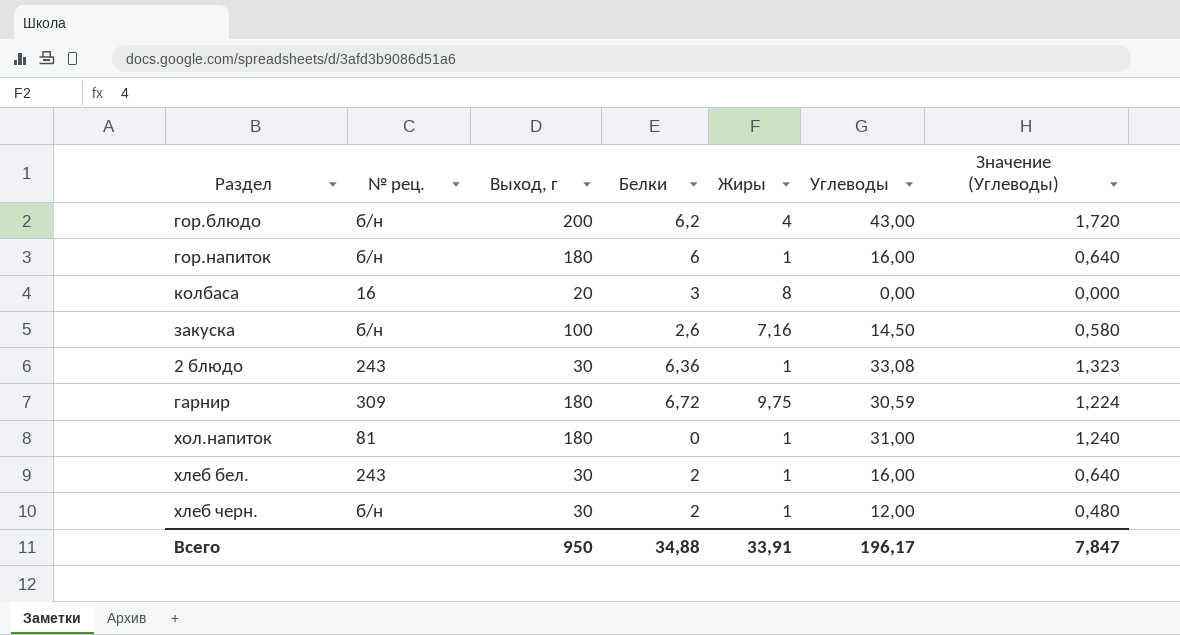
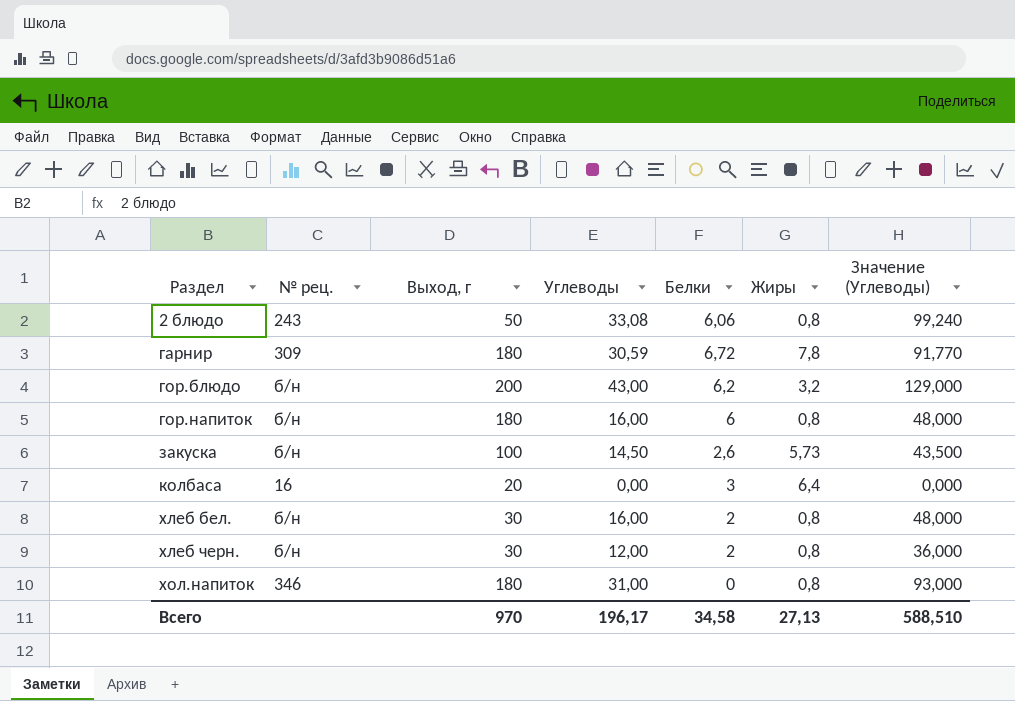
row order: none -> Раздел ascending
column Углеводы | position: 6 -> 4
column Значение (Углеводы) | formula: [Углеводы] * 0,04 -> [Углеводы] * 3
2 блюдо | Выход, г: 30 -> 50
2 блюдо | Белки: 6,36 -> 6,06
2 блюдо | Жиры: 1 -> 0,8
гарнир | Жиры: 9,75 -> 7,8
гор.блюдо | Жиры: 4 -> 3,2
гор.напиток | Жиры: 1 -> 0,8
закуска | Жиры: 7,16 -> 5,73
колбаса | Жиры: 8 -> 6,4
хлеб бел. | № рец.: 243 -> б/н
хлеб бел. | Жиры: 1 -> 0,8
хлеб черн. | Жиры: 1 -> 0,8
хол.напиток | № рец.: 81 -> 346
хол.напиток | Жиры: 1 -> 0,8
Всего | Выход, г: 950 -> 970
Всего | Белки: 34,88 -> 34,58
Всего | Жиры: 33,91 -> 27,13
Всего | Значение (Углеводы): 7,847 -> 588,510

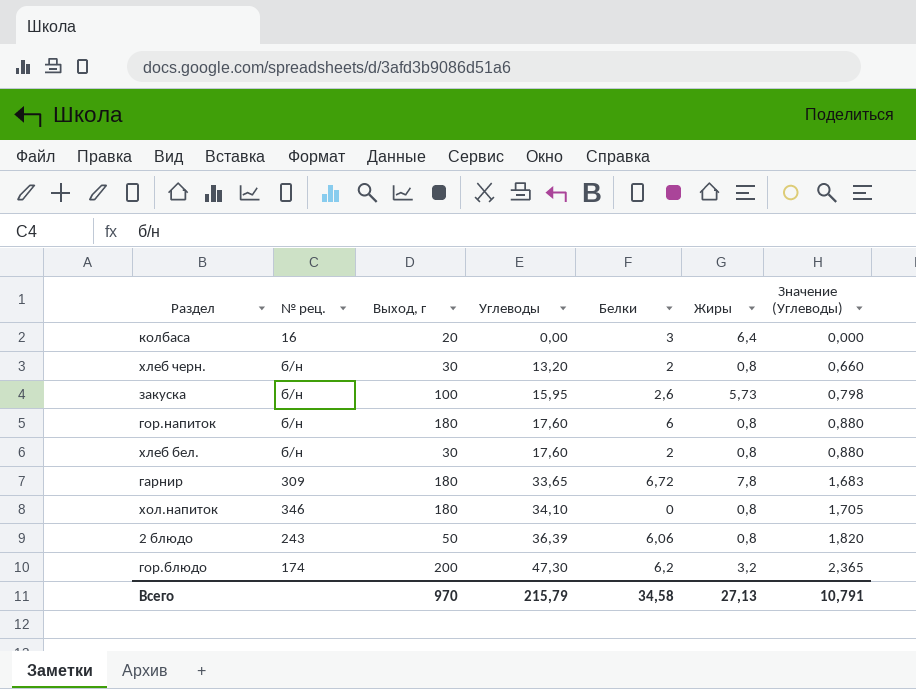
row order: Раздел ascending -> Углеводы ascending
column Значение (Углеводы) | formula: [Углеводы] * 3 -> [Углеводы] * 0,05
хлеб черн. | Углеводы: 12,00 -> 13,20
закуска | Углеводы: 14,50 -> 15,95
гор.напиток | Углеводы: 16,00 -> 17,60
хлеб бел. | Углеводы: 16,00 -> 17,60
гарнир | Углеводы: 30,59 -> 33,65
хол.напиток | Углеводы: 31,00 -> 34,10
2 блюдо | Углеводы: 33,08 -> 36,39
гор.блюдо | № рец.: б/н -> 174
гор.блюдо | Углеводы: 43,00 -> 47,30
Всего | Углеводы: 196,17 -> 215,79
Всего | Значение (Углеводы): 588,510 -> 10,791

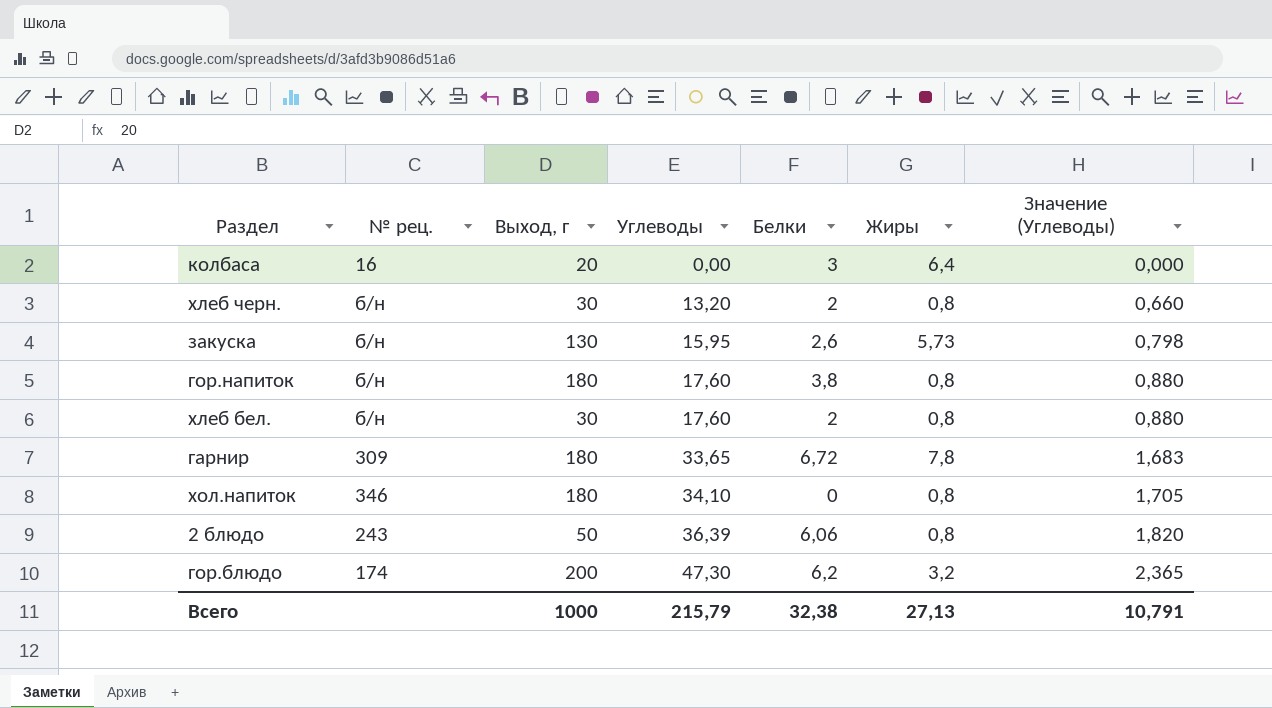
закуска | Выход, г: 100 -> 130
гор.напиток | Белки: 6 -> 3,8
Всего | Выход, г: 970 -> 1000
Всего | Белки: 34,58 -> 32,38

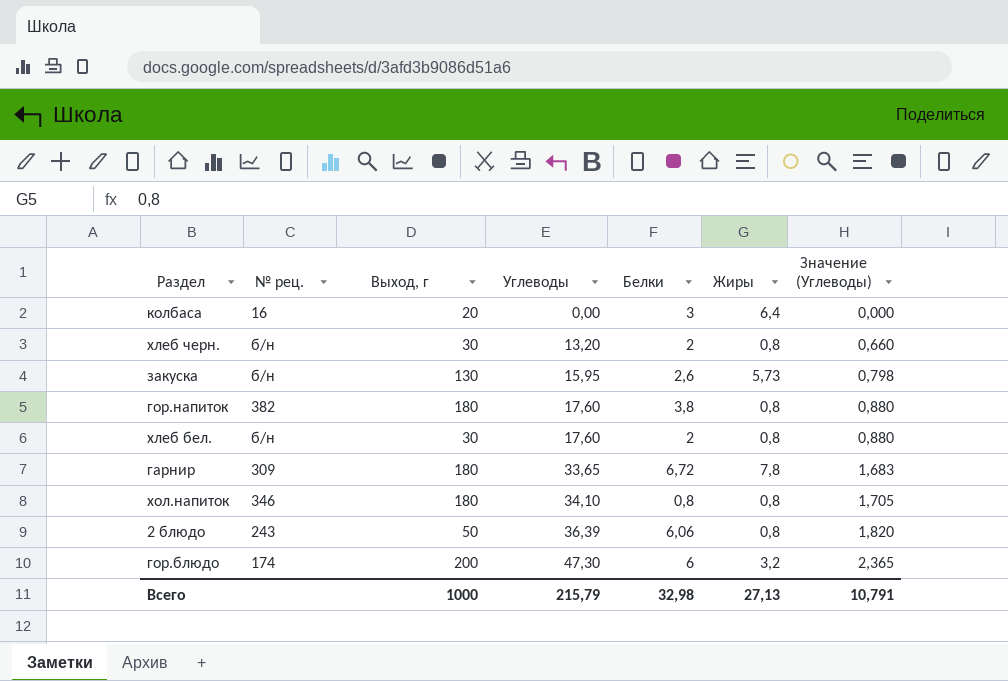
гор.напиток | № рец.: б/н -> 382
хол.напиток | Белки: 0 -> 0,8
гор.блюдо | Белки: 6,2 -> 6
Всего | Белки: 32,38 -> 32,98

